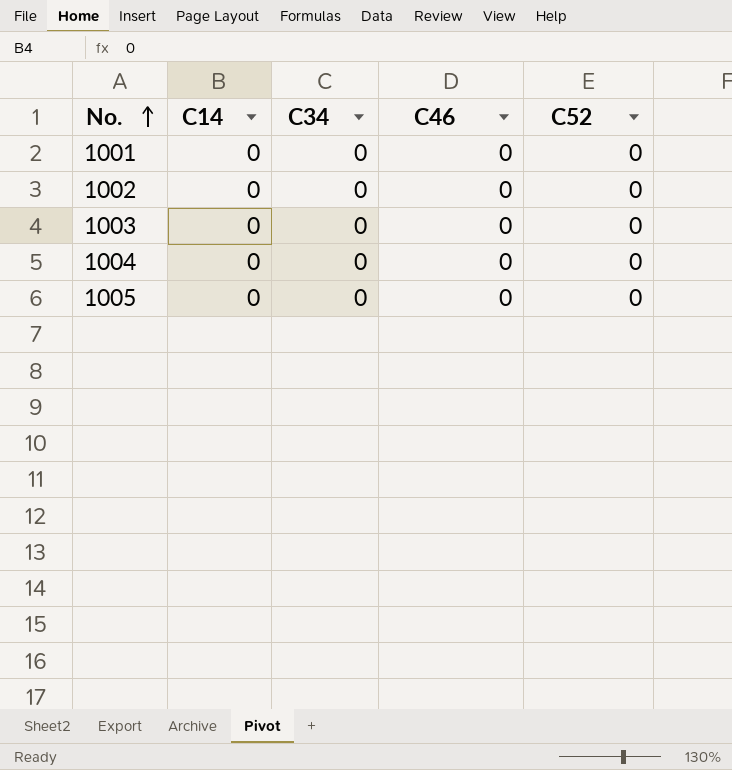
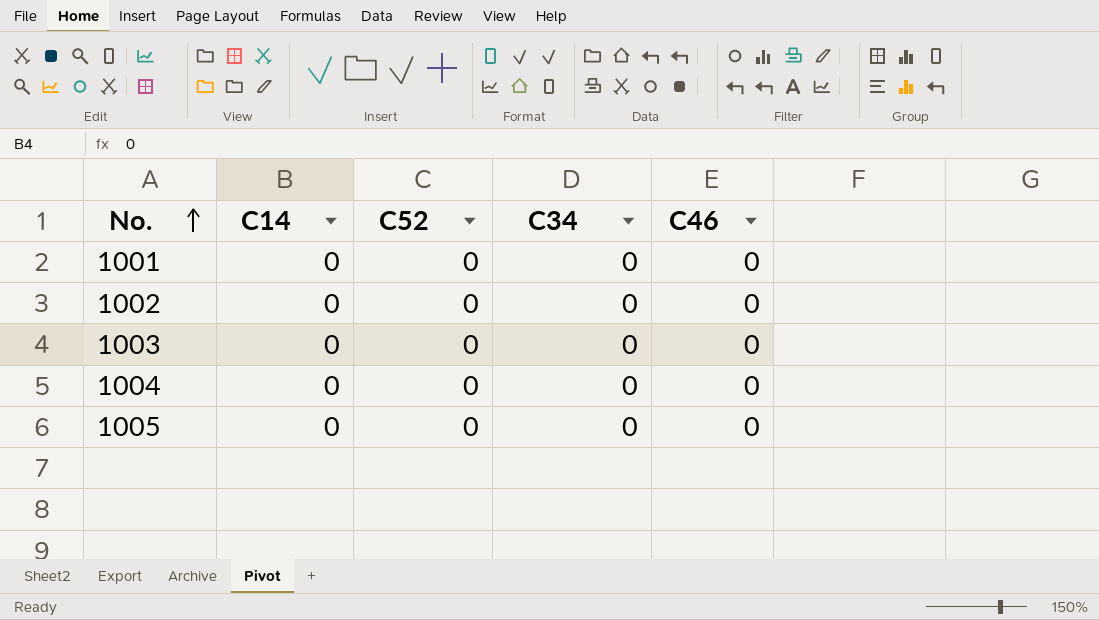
column C52 | position: 5 -> 3

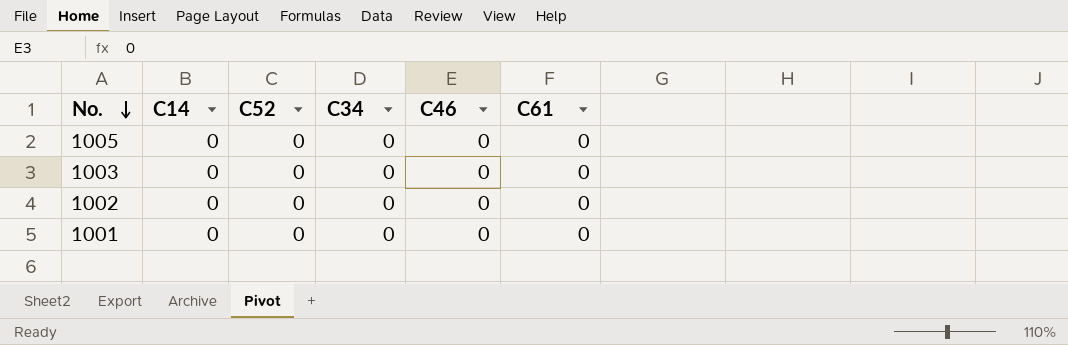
row order: No. ascending -> No. descending
column C61 | position: none -> 6
row 1004: 0 | 0 | 0 | 0 -> none

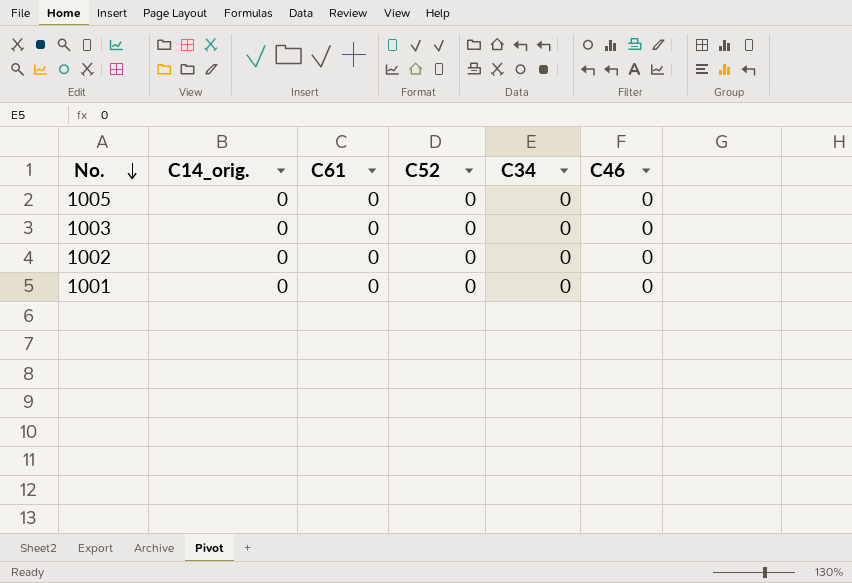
column name: C14 -> C14_orig.
column C61 | position: 6 -> 3

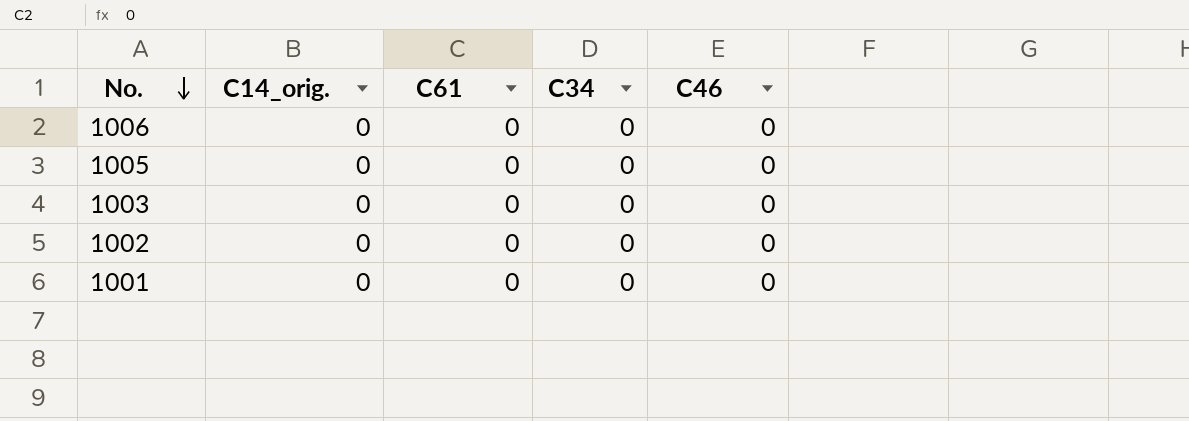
column C52 | position: 4 -> none
row 1006: none -> 0 | 0 | 0 | 0

